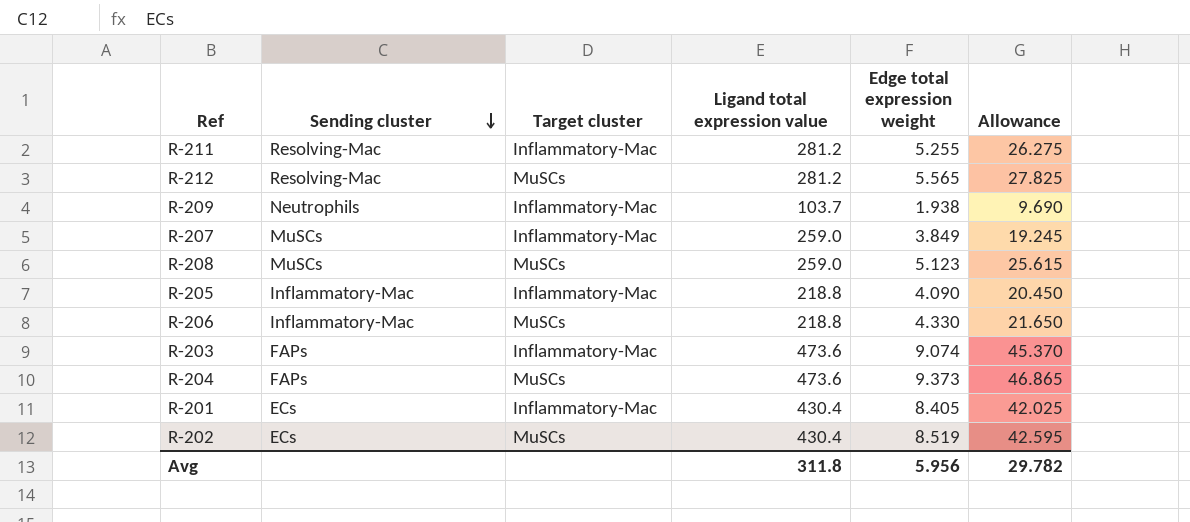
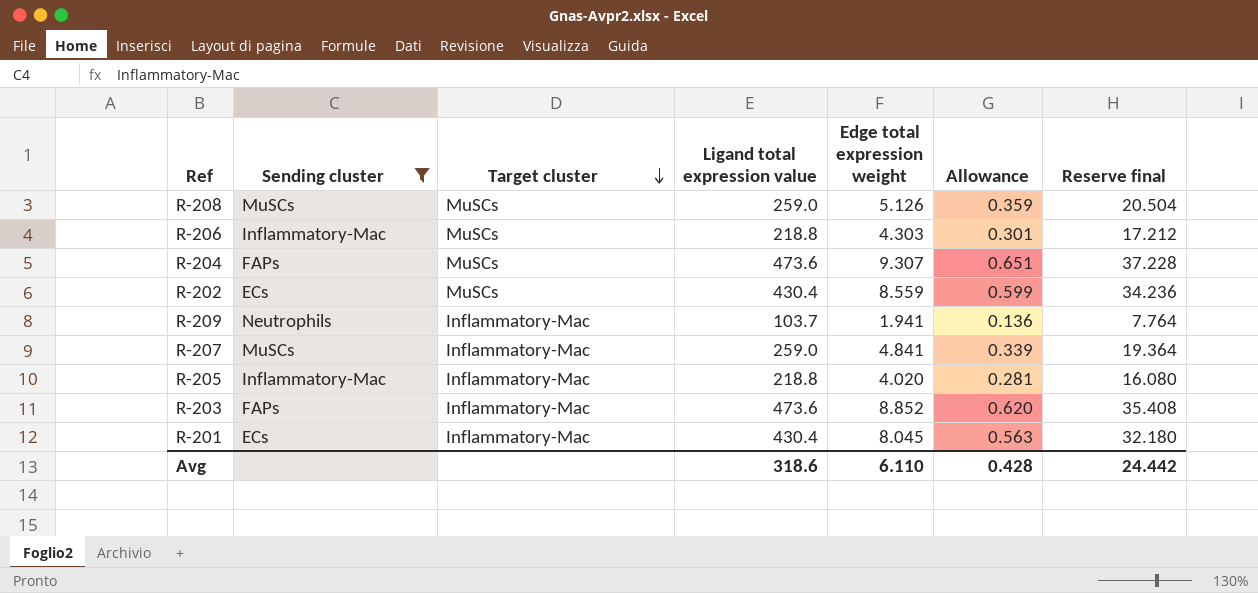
filter: none -> Sending cluster != Resolving-Mac
row order: Sending cluster descending -> Target cluster descending
column Allowance | formula: [Edge total expression weight] * 5 -> [Edge total expression weight] * 0.07
column Reserve final | formula: none -> [Edge total expression weight] * 4
R-208 | Edge total expression weight: 5.123 -> 5.126
R-206 | Edge total expression weight: 4.330 -> 4.303
R-204 | Edge total expression weight: 9.373 -> 9.307
R-202 | Edge total expression weight: 8.519 -> 8.559
R-209 | Edge total expression weight: 1.938 -> 1.941
R-207 | Edge total expression weight: 3.849 -> 4.841
R-205 | Edge total expression weight: 4.090 -> 4.020
R-203 | Edge total expression weight: 9.074 -> 8.852
R-201 | Edge total expression weight: 8.405 -> 8.045
Avg | Ligand total expression value: 311.8 -> 318.6
Avg | Edge total expression weight: 5.956 -> 6.110
Avg | Allowance: 29.782 -> 0.428

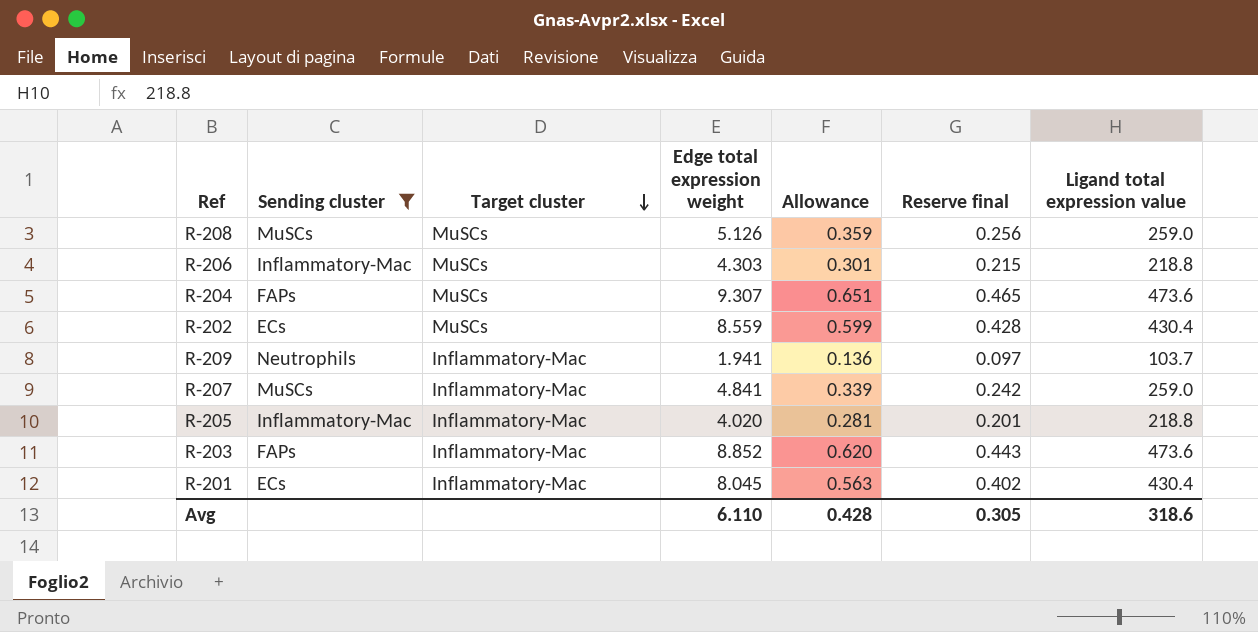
column Reserve final | formula: [Edge total expression weight] * 4 -> [Edge total expression weight] * 0.05
column Ligand total expression value | position: 4 -> 7
Avg | Reserve final: 24.442 -> 0.305

